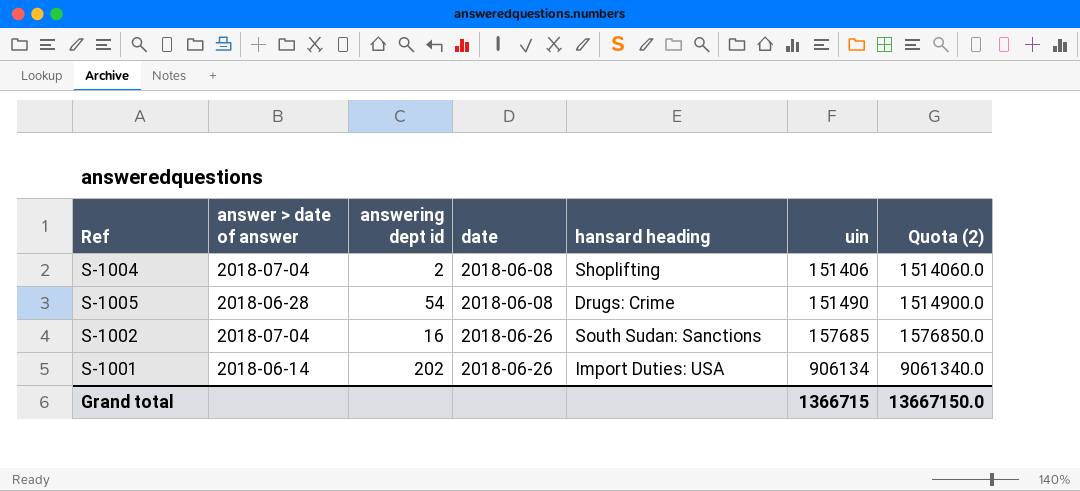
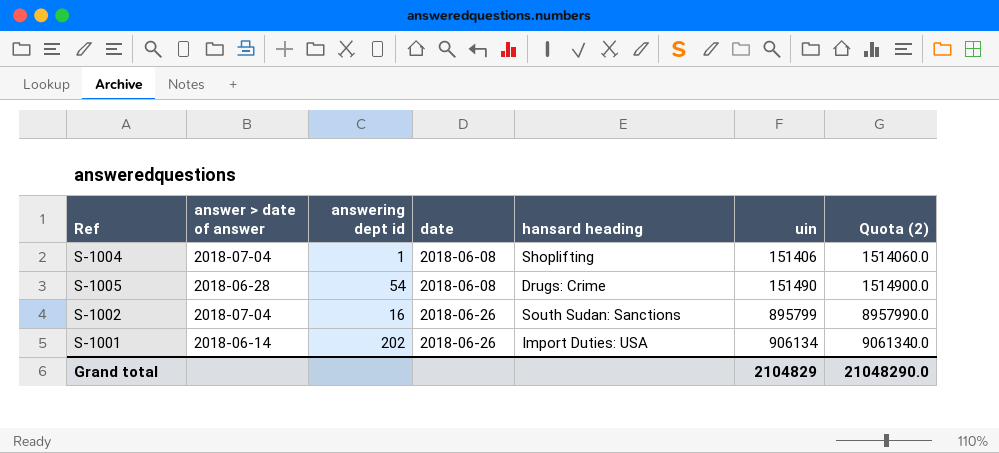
S-1004 | answering dept id: 2 -> 1
S-1002 | uin: 157685 -> 895799
S-1002 | Quota (2): 1576850.0 -> 8957990.0
Grand total | uin: 1366715 -> 2104829
Grand total | Quota (2): 13667150.0 -> 21048290.0

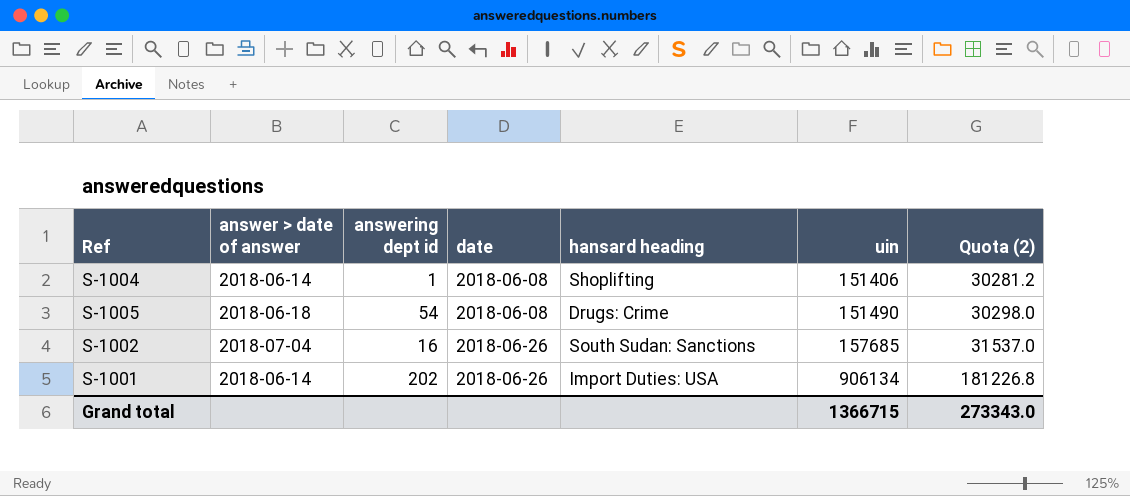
column Quota (2) | formula: [uin] * 10 -> [uin] * 0.2
S-1004 | answer > date of answer: 2018-07-04 -> 2018-06-14
S-1005 | answer > date of answer: 2018-06-28 -> 2018-06-18
S-1002 | uin: 895799 -> 157685
Grand total | uin: 2104829 -> 1366715
Grand total | Quota (2): 21048290.0 -> 273343.0

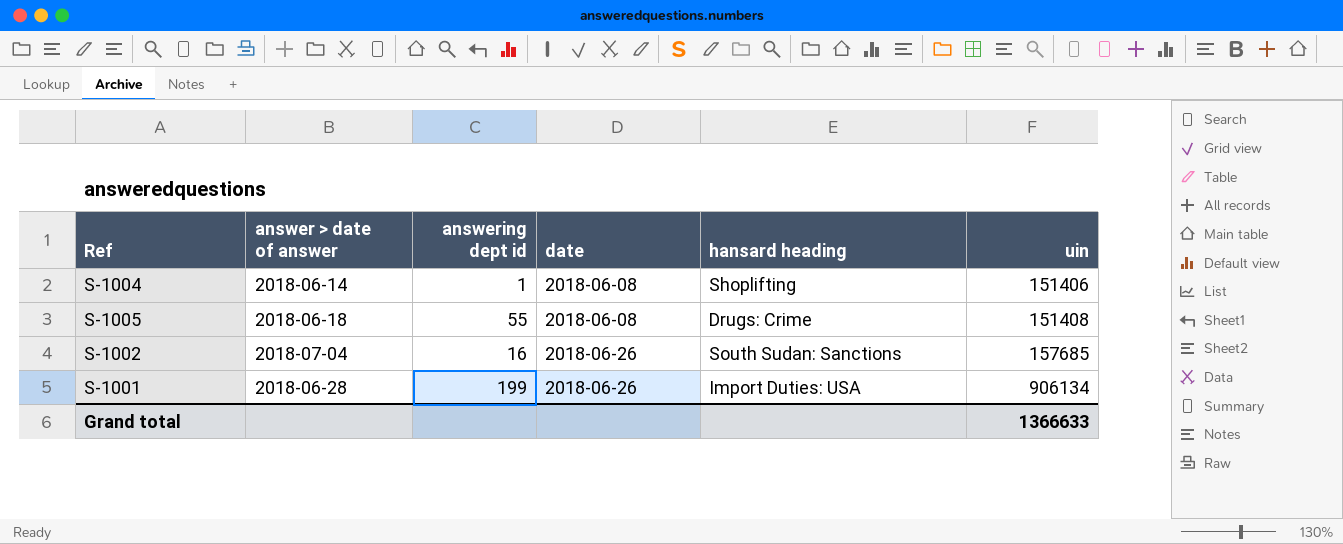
column Quota (2) | formula: [uin] * 0.2 -> none
S-1005 | answering dept id: 54 -> 55
S-1005 | uin: 151490 -> 151408
S-1001 | answer > date of answer: 2018-06-14 -> 2018-06-28
S-1001 | answering dept id: 202 -> 199
Grand total | uin: 1366715 -> 1366633

